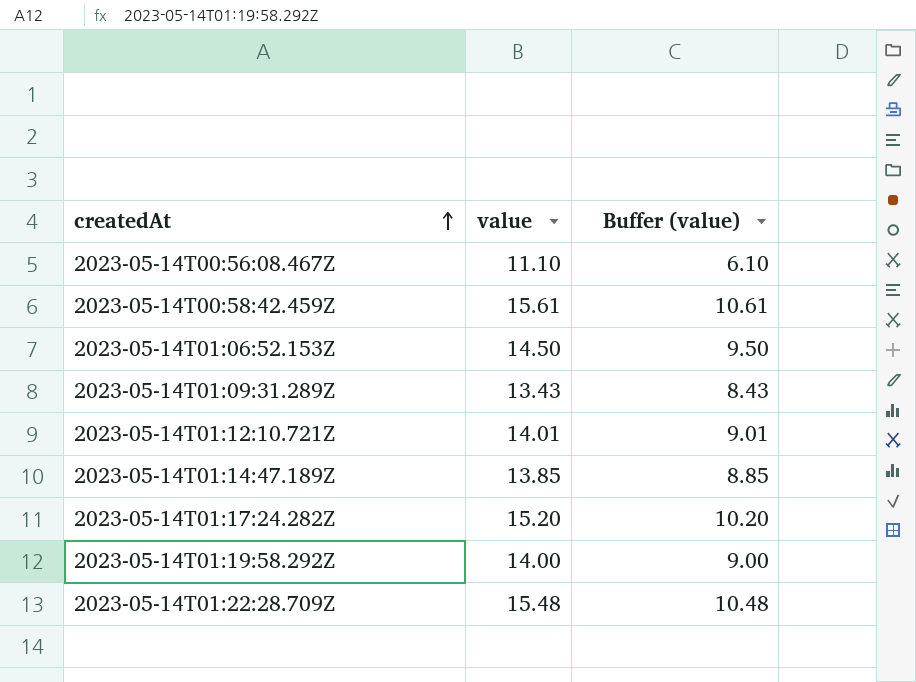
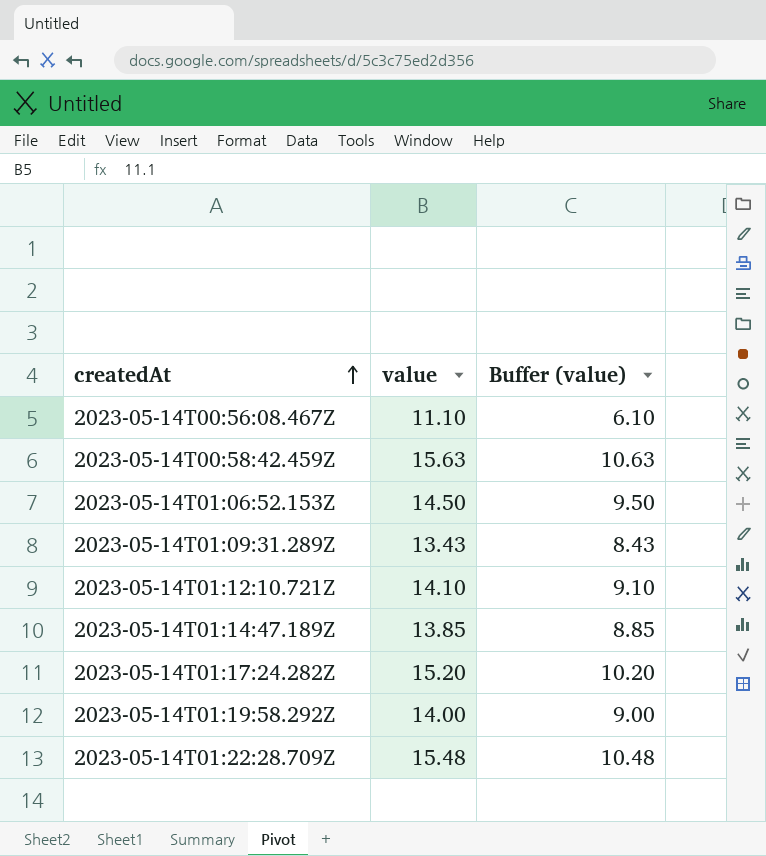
2023-05-14T00:58:42.459Z | value: 15.61 -> 15.63
2023-05-14T00:58:42.459Z | Buffer (value): 10.61 -> 10.63
2023-05-14T01:12:10.721Z | value: 14.01 -> 14.10
2023-05-14T01:12:10.721Z | Buffer (value): 9.01 -> 9.10

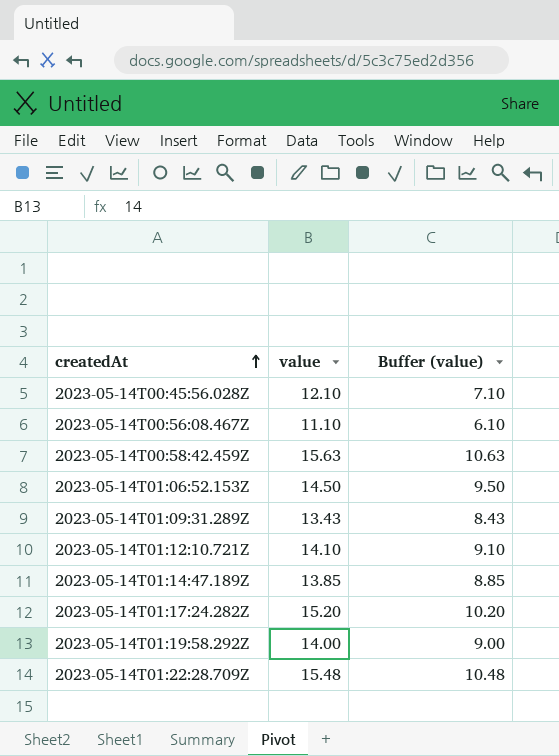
row 2023-05-14T00:45:56.028Z: none -> 12.10 | 7.10

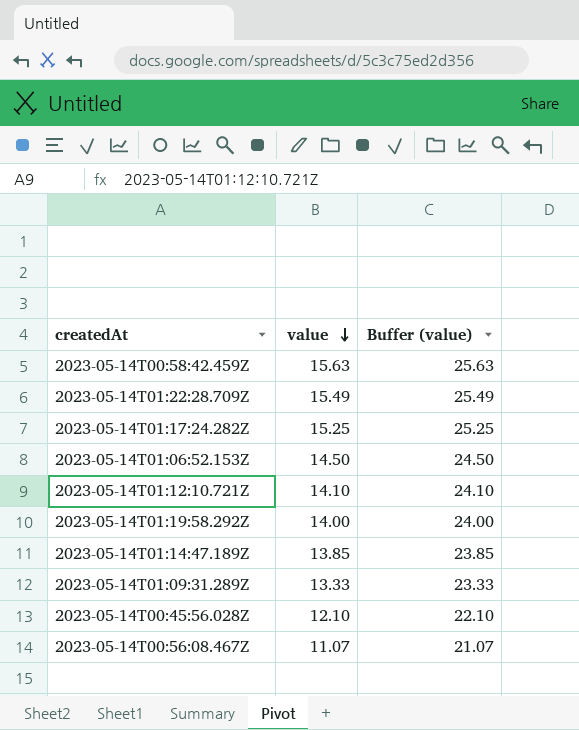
row order: createdAt ascending -> value descending
column Buffer (value) | formula: [value] - 5 -> [value] + 10
2023-05-14T01:22:28.709Z | value: 15.48 -> 15.49
2023-05-14T01:17:24.282Z | value: 15.20 -> 15.25
2023-05-14T01:09:31.289Z | value: 13.43 -> 13.33
2023-05-14T00:56:08.467Z | value: 11.10 -> 11.07

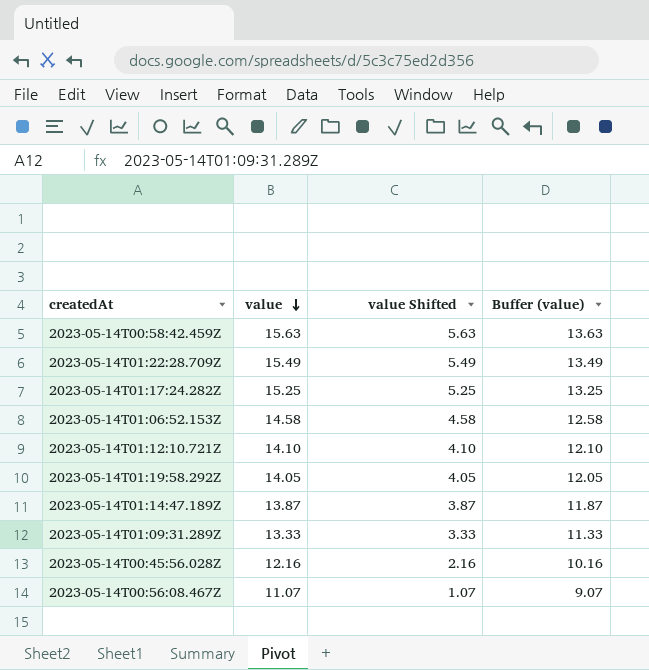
column value Shifted | formula: none -> [value] - 10
column Buffer (value) | formula: [value] + 10 -> [value] - 2
2023-05-14T01:06:52.153Z | value: 14.50 -> 14.58
2023-05-14T01:19:58.292Z | value: 14.00 -> 14.05
2023-05-14T01:14:47.189Z | value: 13.85 -> 13.87
2023-05-14T00:45:56.028Z | value: 12.10 -> 12.16

